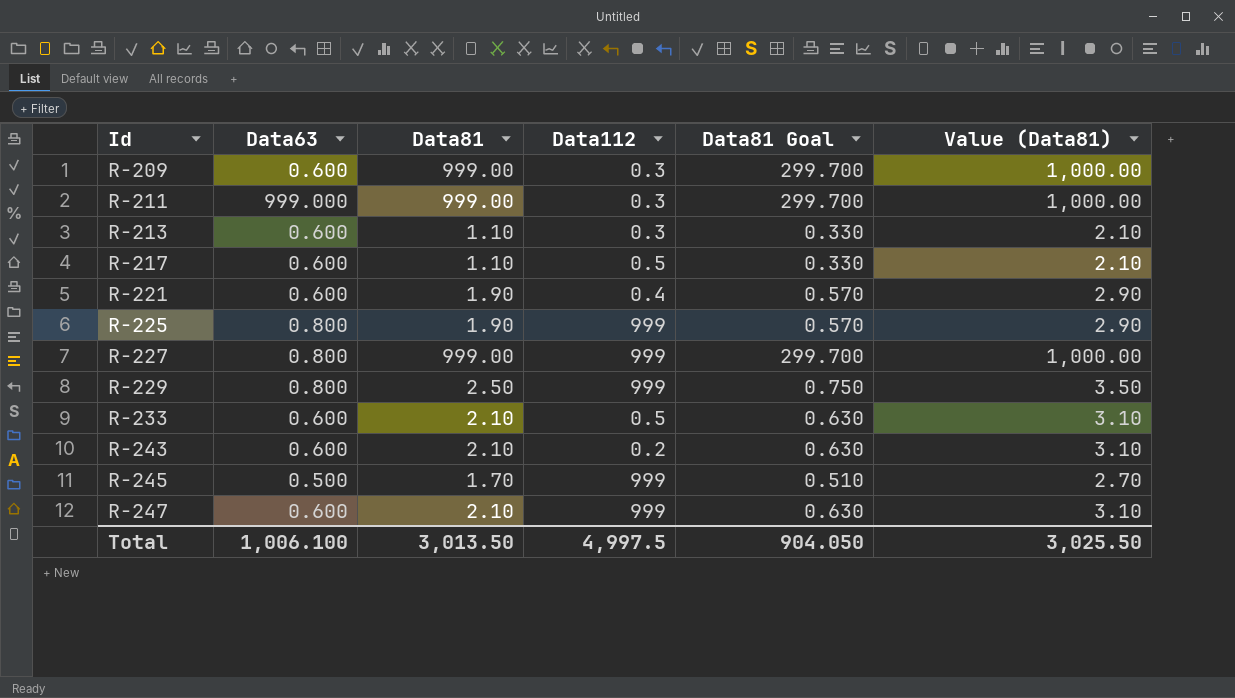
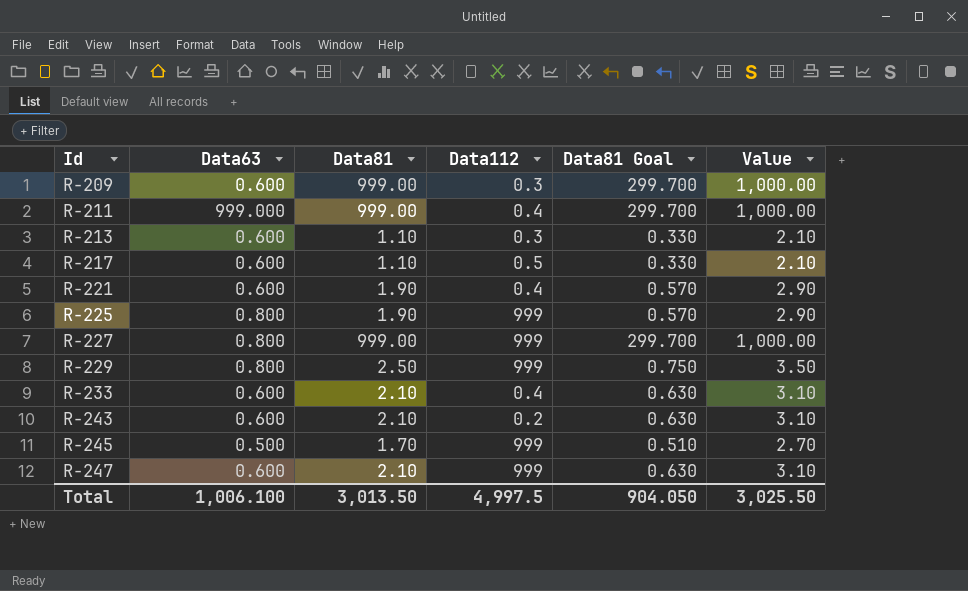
column name: Value (Data81) -> Value
R-211 | Data112: 0.3 -> 0.4
R-233 | Data112: 0.5 -> 0.4

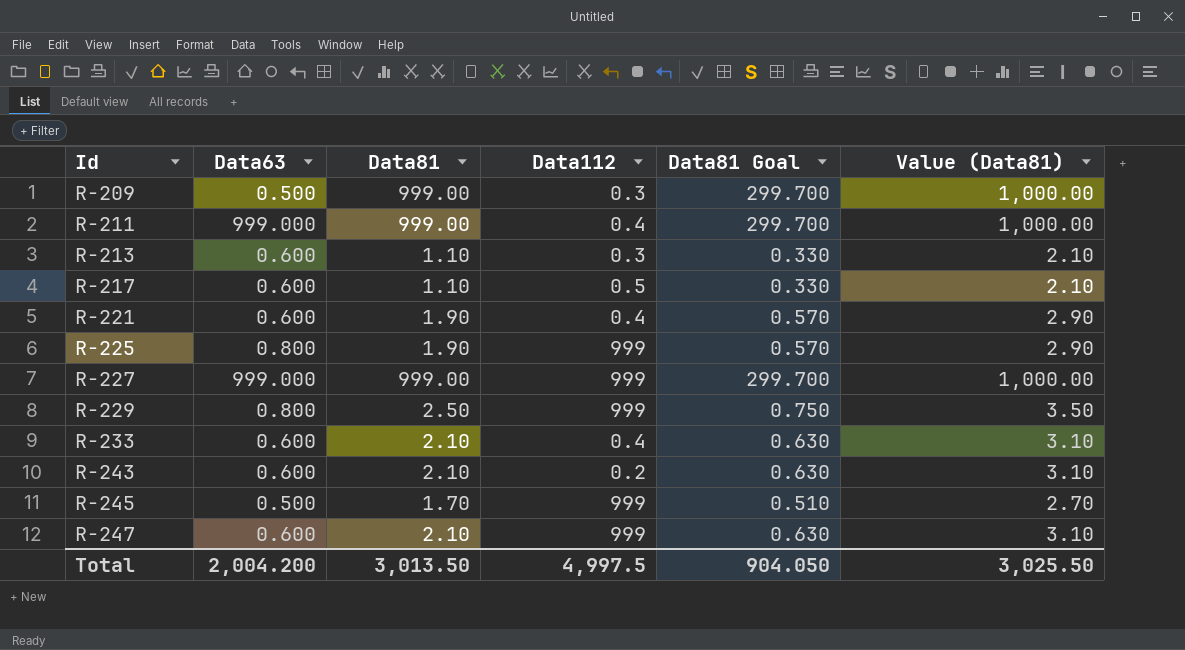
column name: Value -> Value (Data81)
R-209 | Data63: 0.600 -> 0.500
R-227 | Data63: 0.800 -> 999.000
Total | Data63: 1,006.100 -> 2,004.200

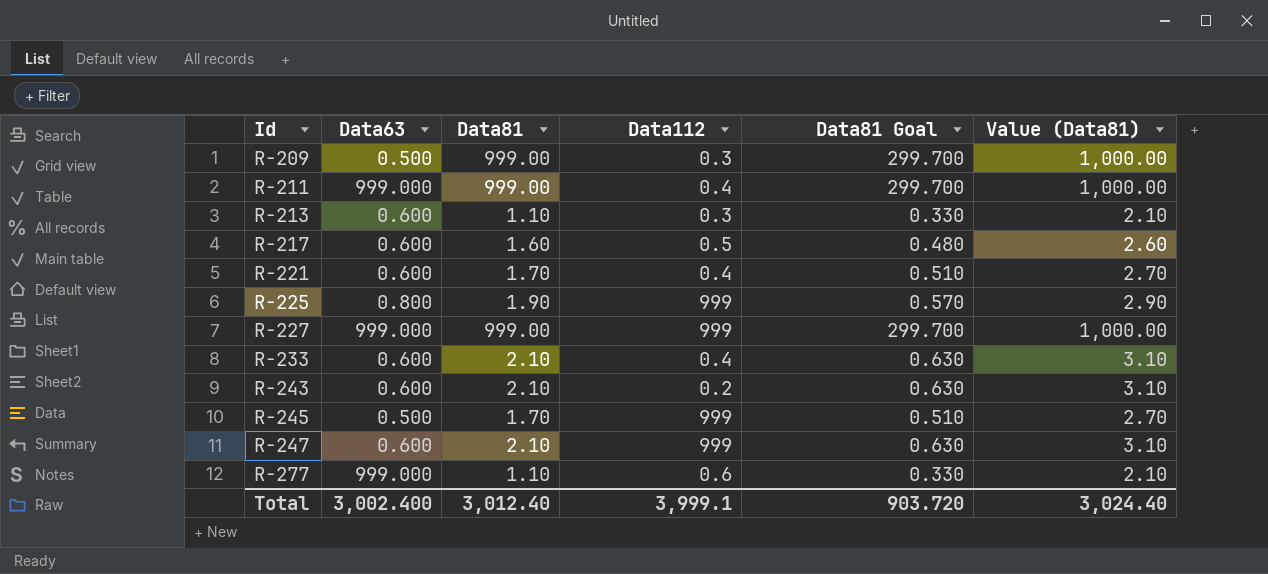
row R-229: 0.800 | 2.50 | 999 | 0.750 | 3.50 -> none
R-217 | Data81: 1.10 -> 1.60
R-217 | Data81 Goal: 0.330 -> 0.480
R-217 | Value (Data81): 2.10 -> 2.60
R-221 | Data81: 1.90 -> 1.70
R-221 | Data81 Goal: 0.570 -> 0.510
R-221 | Value (Data81): 2.90 -> 2.70
row R-277: none -> 999.000 | 1.10 | 0.6 | 0.330 | 2.10
Total | Data63: 2,004.200 -> 3,002.400
Total | Data81: 3,013.50 -> 3,012.40
Total | Data112: 4,997.5 -> 3,999.1
Total | Data81 Goal: 904.050 -> 903.720
Total | Value (Data81): 3,025.50 -> 3,024.40

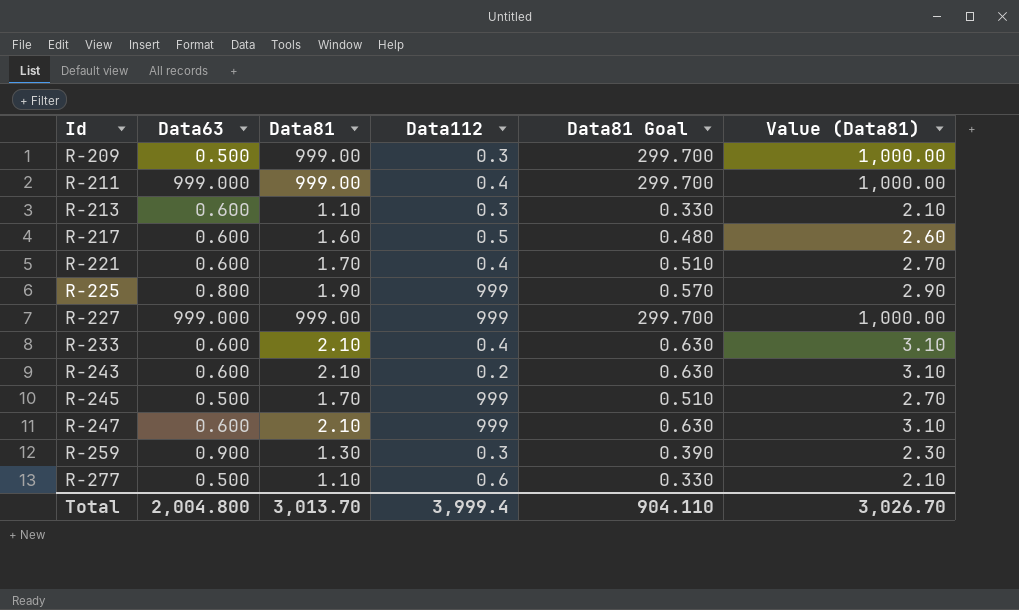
row R-259: none -> 0.900 | 1.30 | 0.3 | 0.390 | 2.30
R-277 | Data63: 999.000 -> 0.500
Total | Data63: 3,002.400 -> 2,004.800
Total | Data81: 3,012.40 -> 3,013.70
Total | Data112: 3,999.1 -> 3,999.4
Total | Data81 Goal: 903.720 -> 904.110
Total | Value (Data81): 3,024.40 -> 3,026.70

